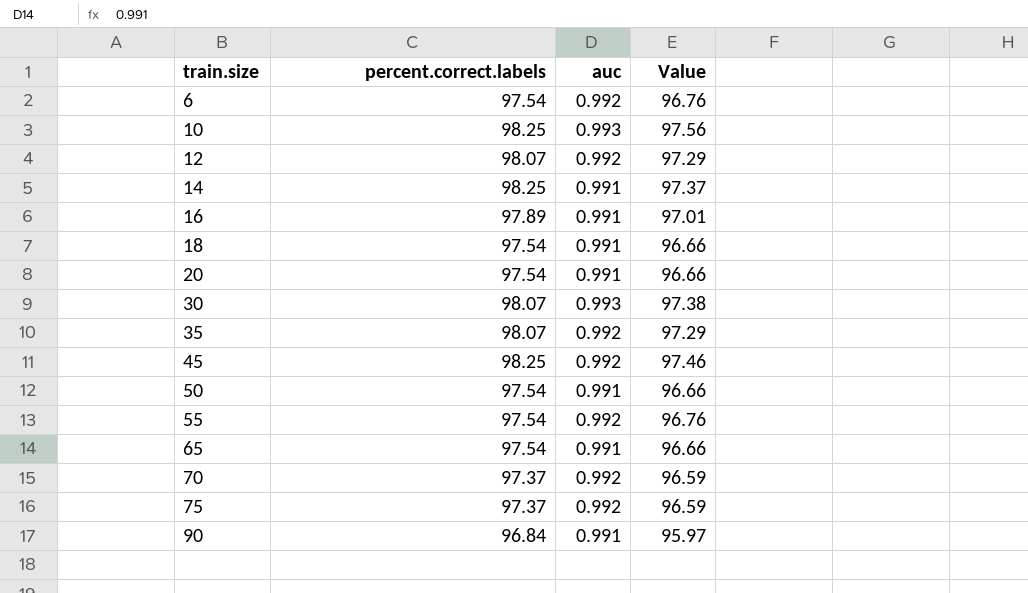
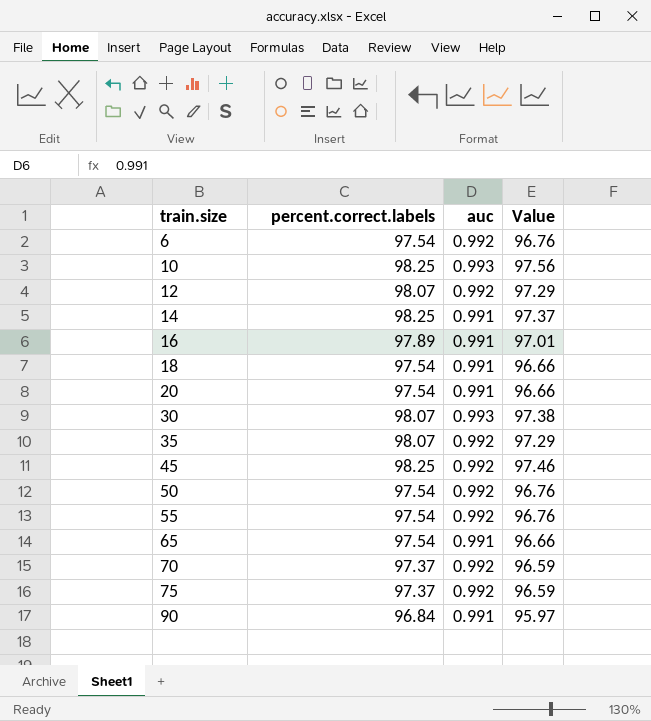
50 | auc: 0.991 -> 0.992
50 | Value: 96.66 -> 96.76

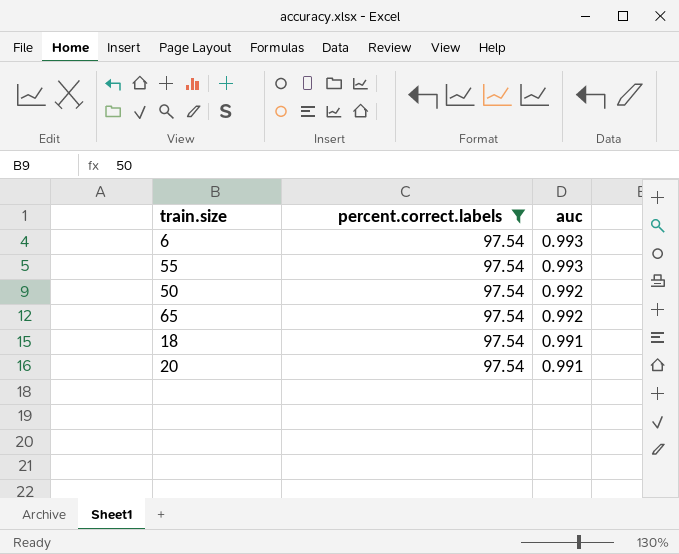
filter: none -> percent.correct.labels = 97.54
row order: train.size ascending -> auc descending
column Value | formula: [percent.correct.labels] * [auc] -> none
6 | auc: 0.992 -> 0.993
55 | auc: 0.992 -> 0.993
65 | auc: 0.991 -> 0.992

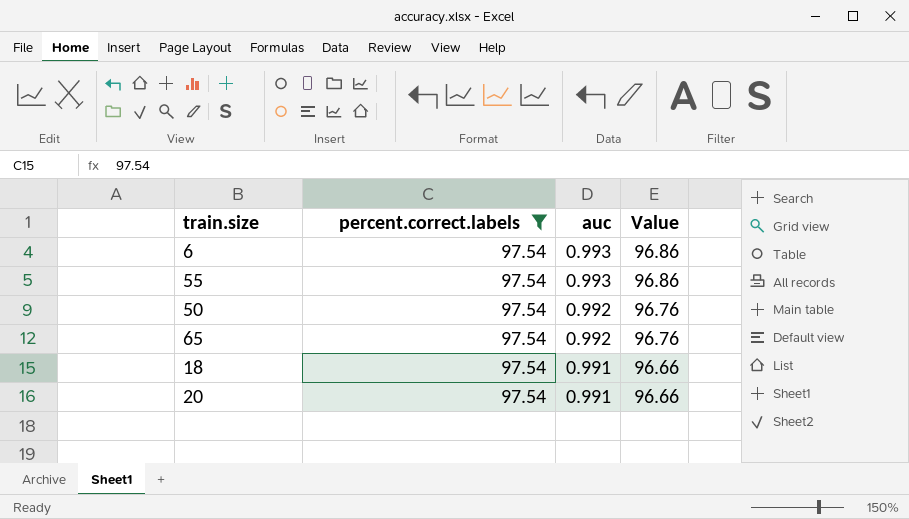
column Value | formula: none -> [percent.correct.labels] * [auc]

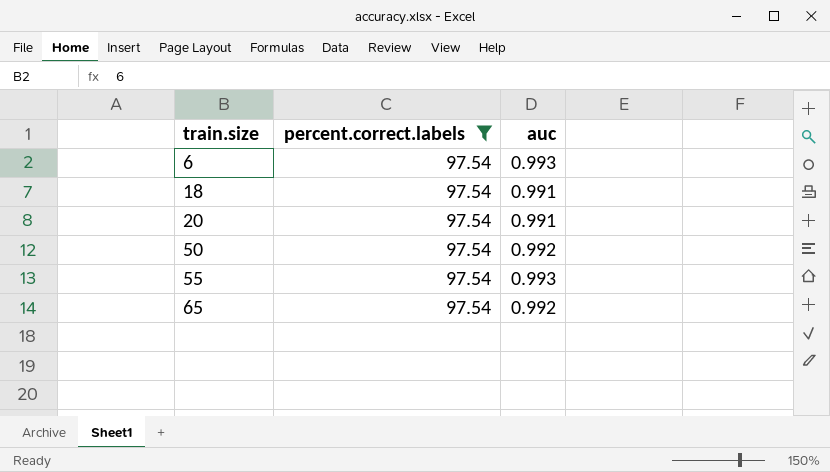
row order: auc descending -> train.size ascending
column Value | formula: [percent.correct.labels] * [auc] -> none

